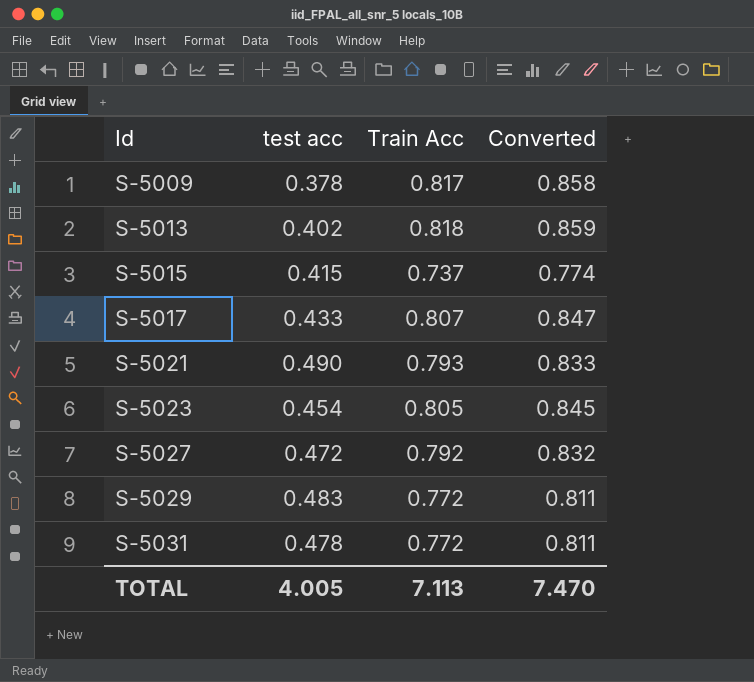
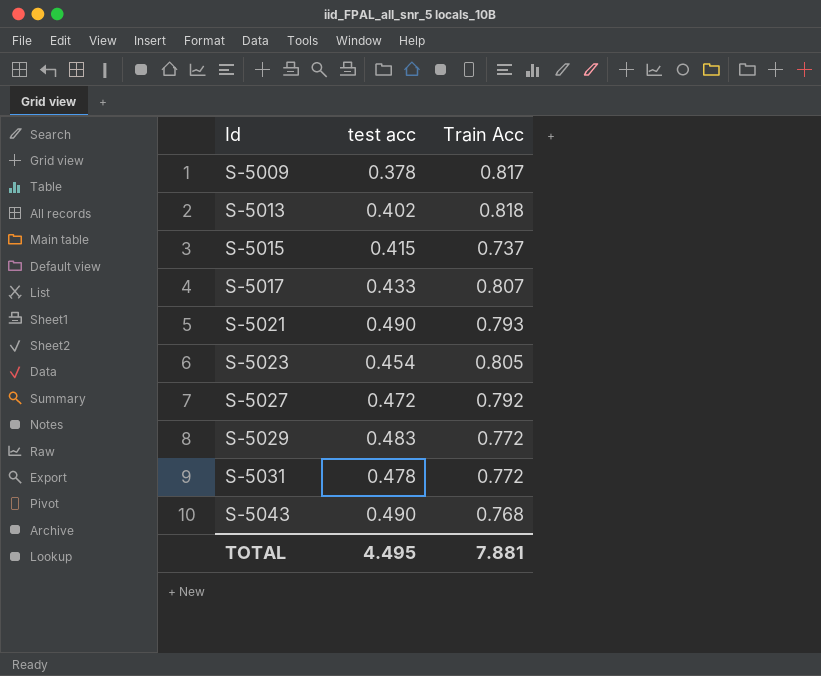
column Converted | formula: [Train Acc] * 1.05 -> none
row S-5043: none -> 0.490 | 0.768
TOTAL | test acc: 4.005 -> 4.495
TOTAL | Train Acc: 7.113 -> 7.881

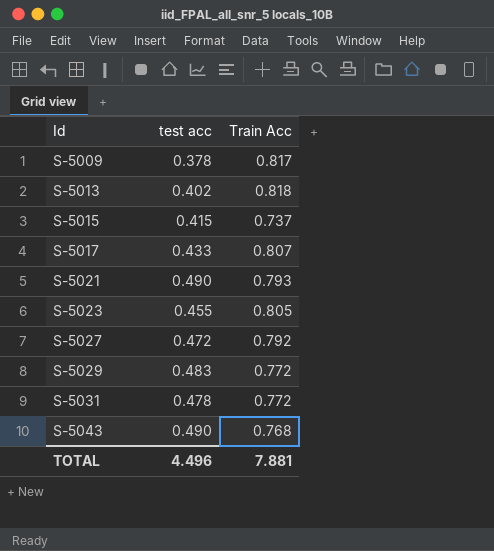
S-5023 | test acc: 0.454 -> 0.455
TOTAL | test acc: 4.495 -> 4.496

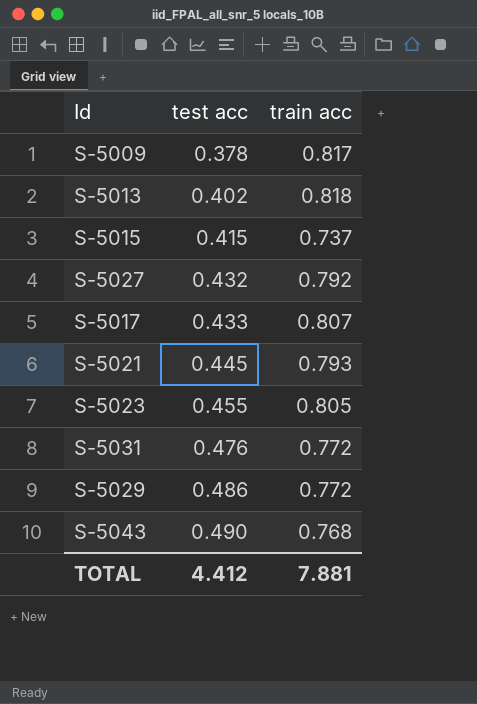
row order: Id ascending -> test acc ascending
column name: Train Acc -> train acc
S-5027 | test acc: 0.472 -> 0.432
S-5021 | test acc: 0.490 -> 0.445
S-5031 | test acc: 0.478 -> 0.476
S-5029 | test acc: 0.483 -> 0.486
TOTAL | test acc: 4.496 -> 4.412

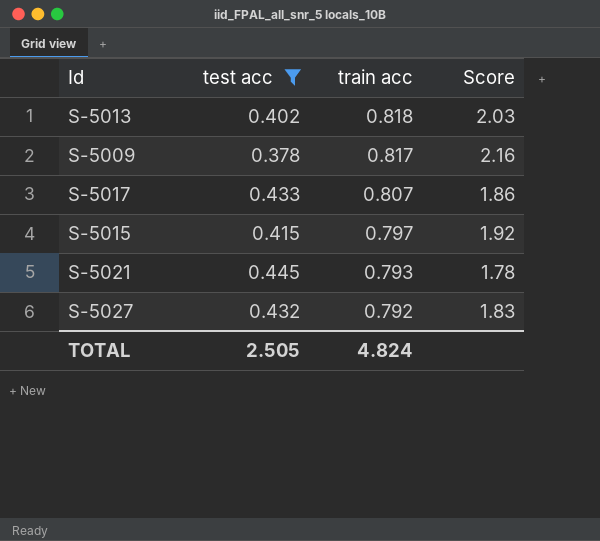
filter: none -> test acc <= 0.445
row order: test acc ascending -> train acc descending
column Score | formula: none -> [train acc] / [test acc]
S-5015 | train acc: 0.737 -> 0.797
TOTAL | test acc: 4.412 -> 2.505
TOTAL | train acc: 7.881 -> 4.824

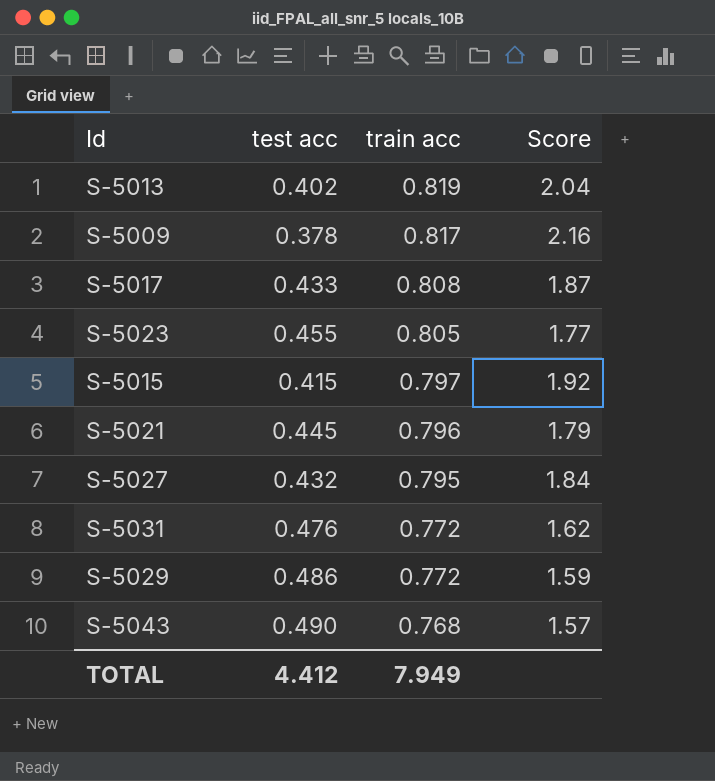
filter: test acc <= 0.445 -> none
S-5013 | train acc: 0.818 -> 0.819
S-5013 | Score: 2.03 -> 2.04
S-5017 | train acc: 0.807 -> 0.808
S-5017 | Score: 1.86 -> 1.87
S-5021 | train acc: 0.793 -> 0.796
S-5021 | Score: 1.78 -> 1.79
S-5027 | train acc: 0.792 -> 0.795
S-5027 | Score: 1.83 -> 1.84
TOTAL | test acc: 2.505 -> 4.412
TOTAL | train acc: 4.824 -> 7.949

